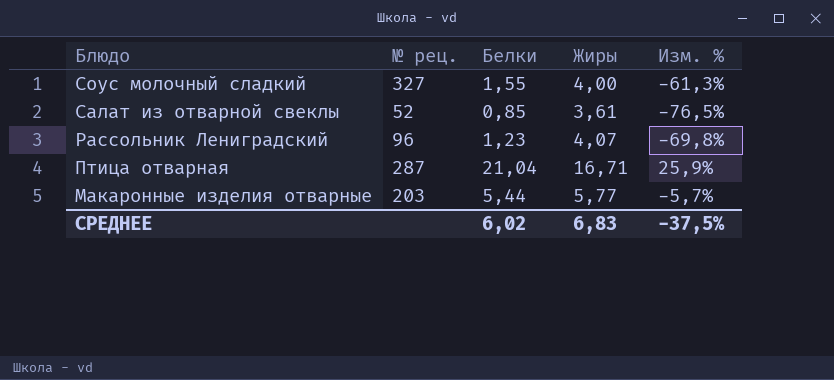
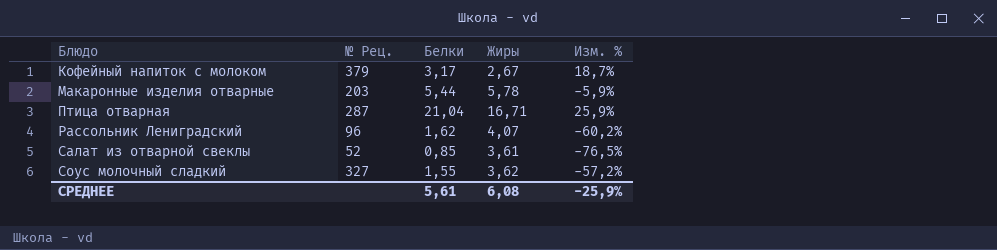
row order: Блюдо descending -> Блюдо ascending
column name: № рец. -> № Рец.
row Кофейный напиток с молоком: none -> 379 | 3,17 | 2,67 | 18,7%
Макаронные изделия отварные | Жиры: 5,77 -> 5,78
Макаронные изделия отварные | Изм. %: -5,7% -> -5,9%
Рассольник Лениградский | Белки: 1,23 -> 1,62
Рассольник Лениградский | Изм. %: -69,8% -> -60,2%
Соус молочный сладкий | Жиры: 4,00 -> 3,62
Соус молочный сладкий | Изм. %: -61,3% -> -57,2%
СРЕДНЕЕ | Белки: 6,02 -> 5,61
СРЕДНЕЕ | Жиры: 6,83 -> 6,08
СРЕДНЕЕ | Изм. %: -37,5% -> -25,9%

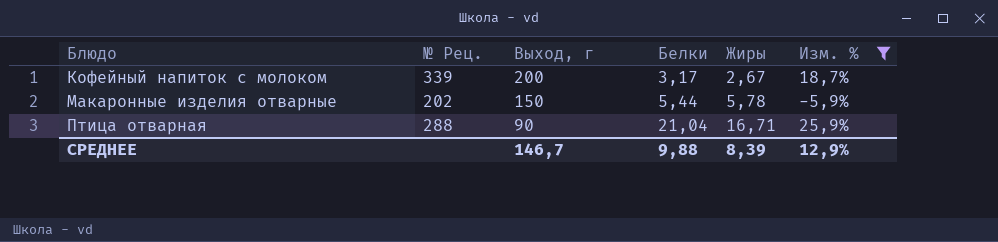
filter: none -> Изм. % >= -5,9%
column Выход, г | position: none -> 3
Кофейный напиток с молоком | № Рец.: 379 -> 339
Макаронные изделия отварные | № Рец.: 203 -> 202
Птица отварная | № Рец.: 287 -> 288
СРЕДНЕЕ | Белки: 5,61 -> 9,88
СРЕДНЕЕ | Жиры: 6,08 -> 8,39
СРЕДНЕЕ | Изм. %: -25,9% -> 12,9%

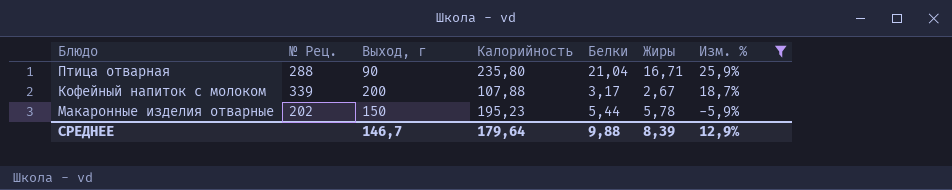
row order: Блюдо ascending -> Изм. % descending
column Калорийность | position: none -> 4

